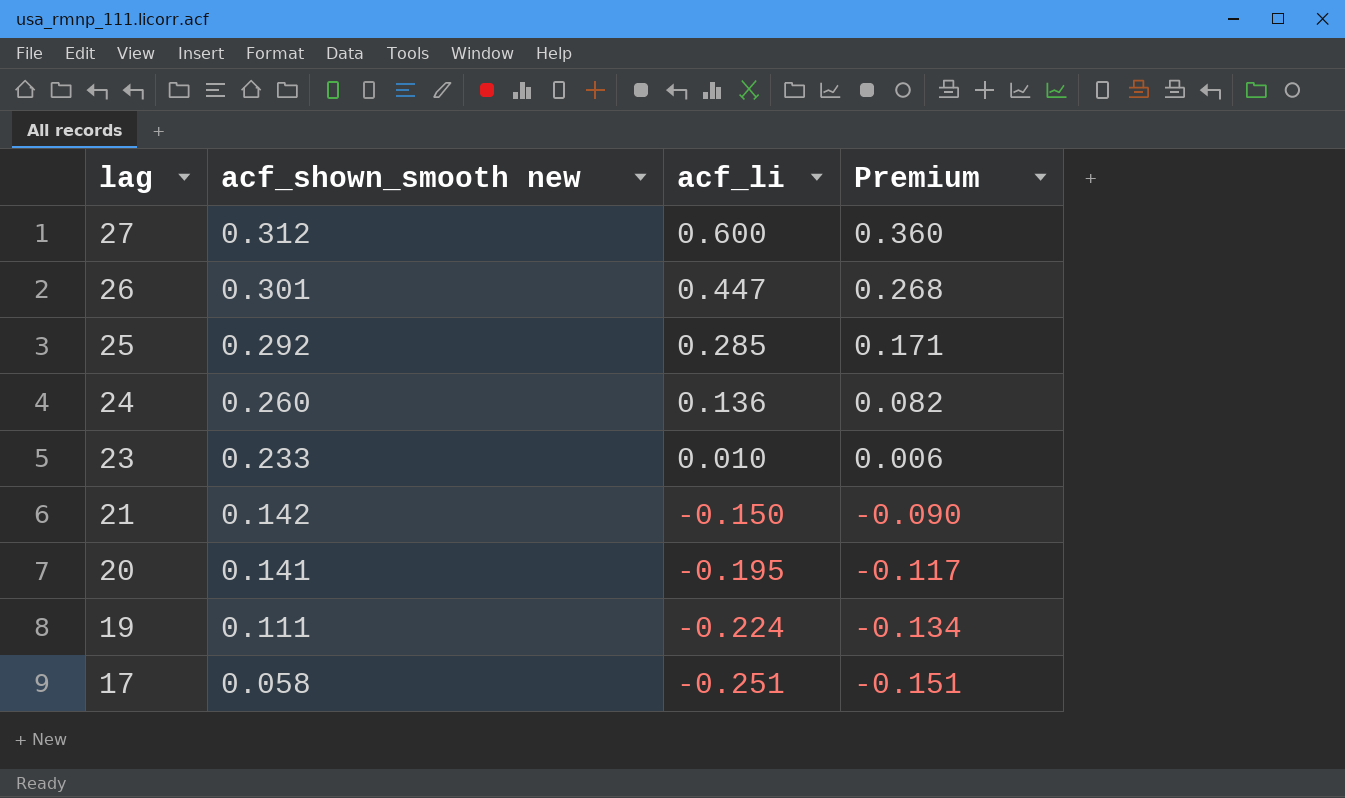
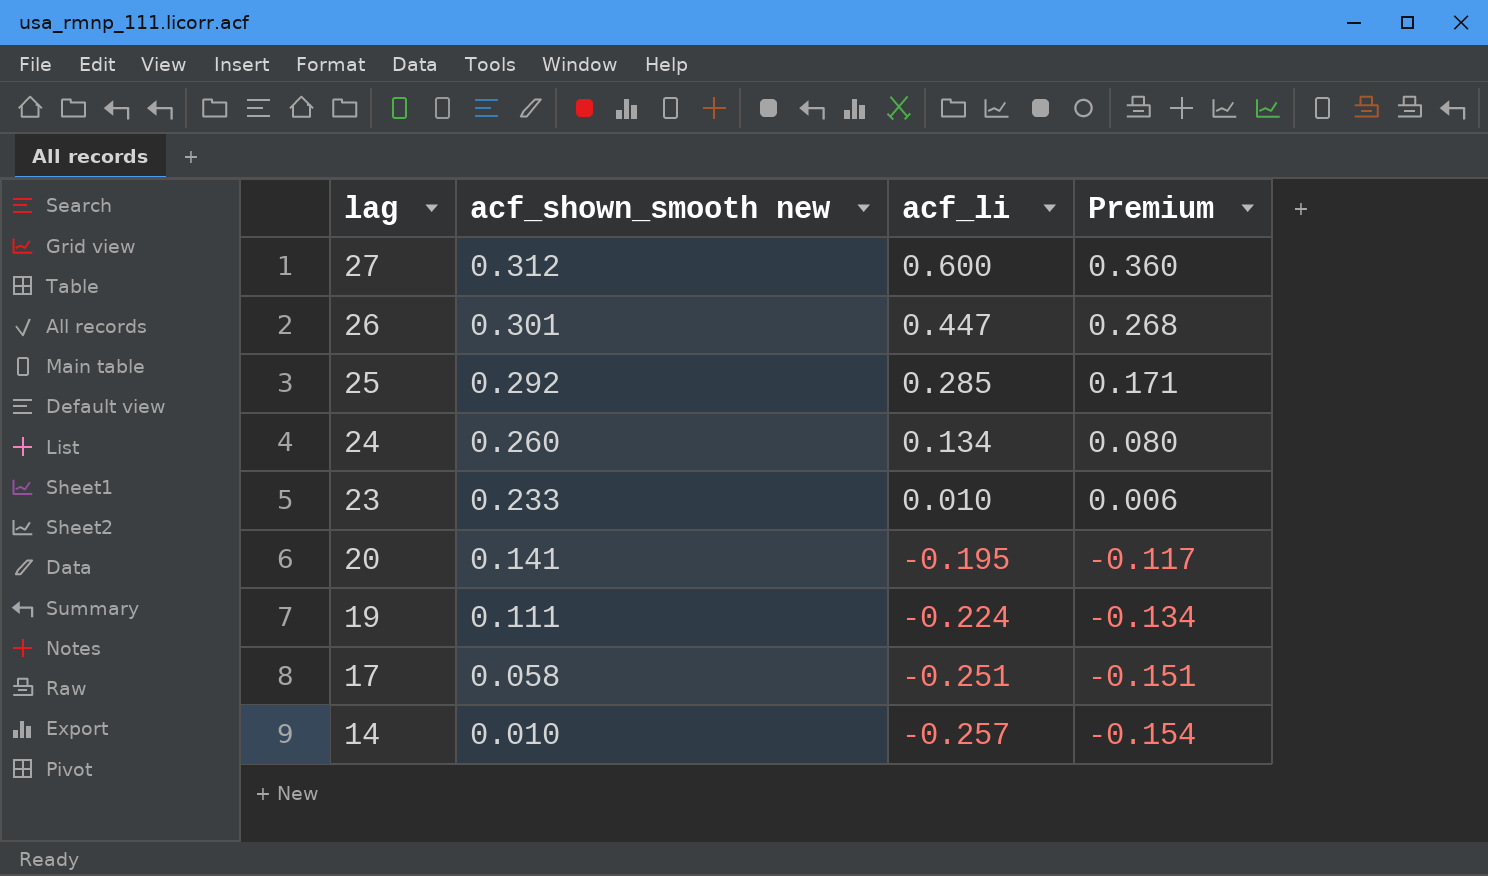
row 21: 0.142 | -0.150 | -0.090 -> none
24 | acf_li: 0.136 -> 0.134
24 | Premium: 0.082 -> 0.080
row 14: none -> 0.010 | -0.257 | -0.154

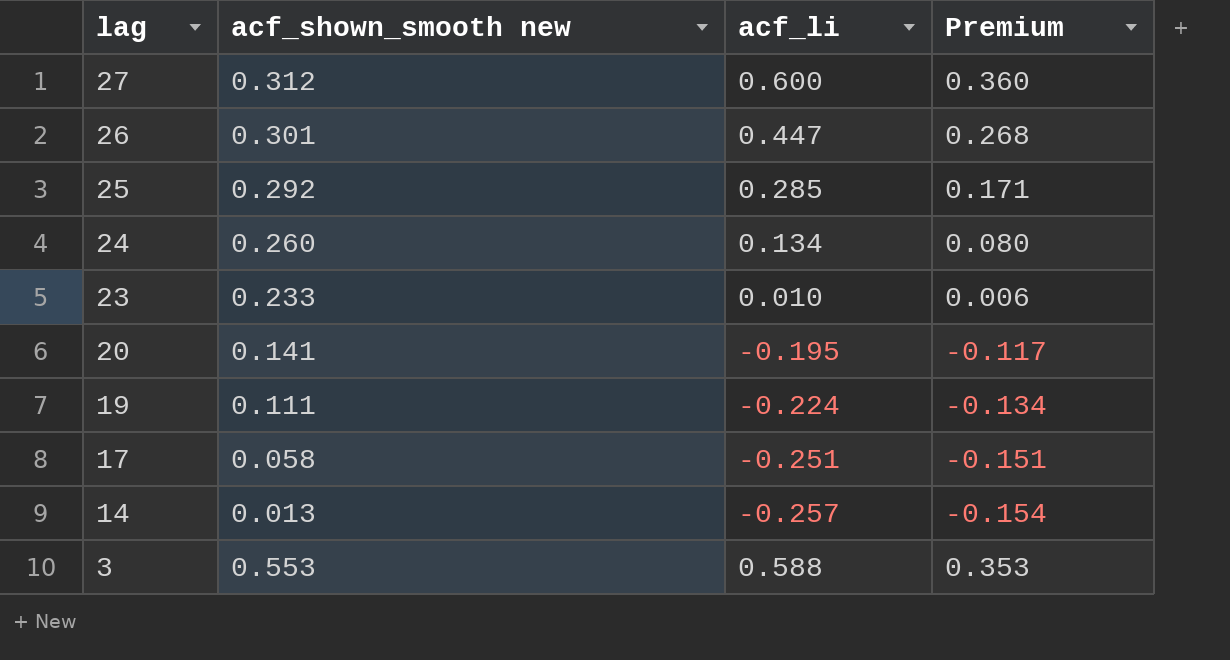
14 | acf_shown_smooth new: 0.010 -> 0.013
row 3: none -> 0.553 | 0.588 | 0.353

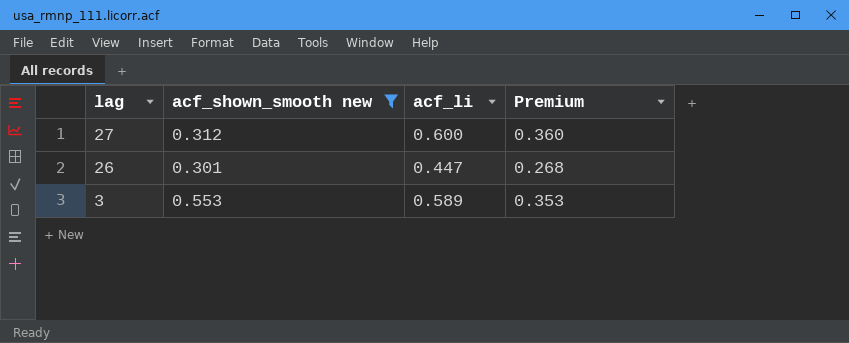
filter: none -> acf_shown_smooth new >= 0.301
3 | acf_li: 0.588 -> 0.589

